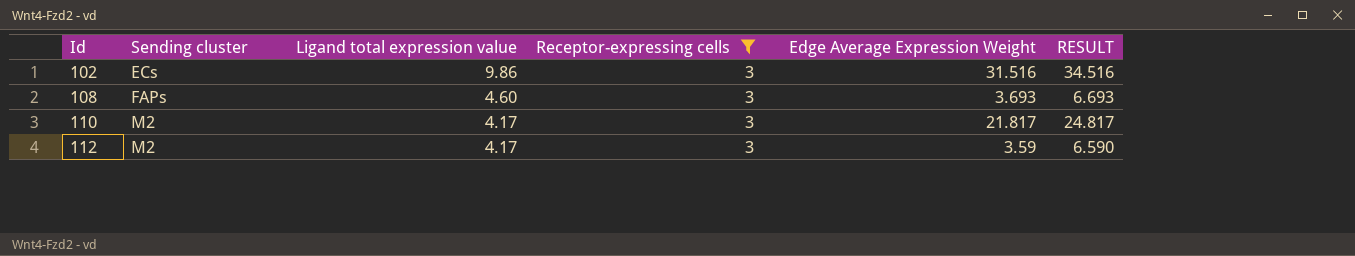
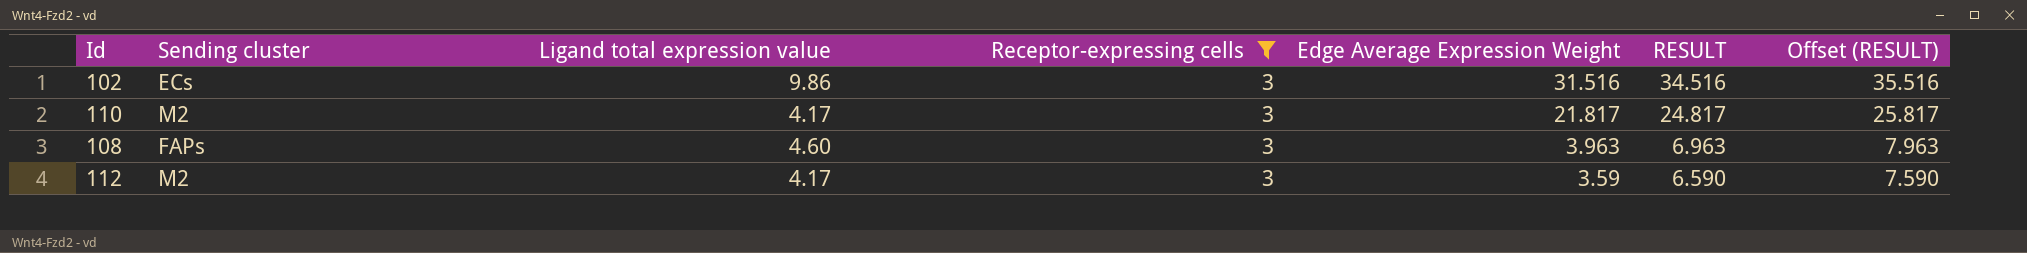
row order: Id ascending -> Edge Average Expression Weight descending
column Offset (RESULT) | formula: none -> [RESULT] + 1
108 | Edge Average Expression Weight: 3.693 -> 3.963
108 | RESULT: 6.693 -> 6.963

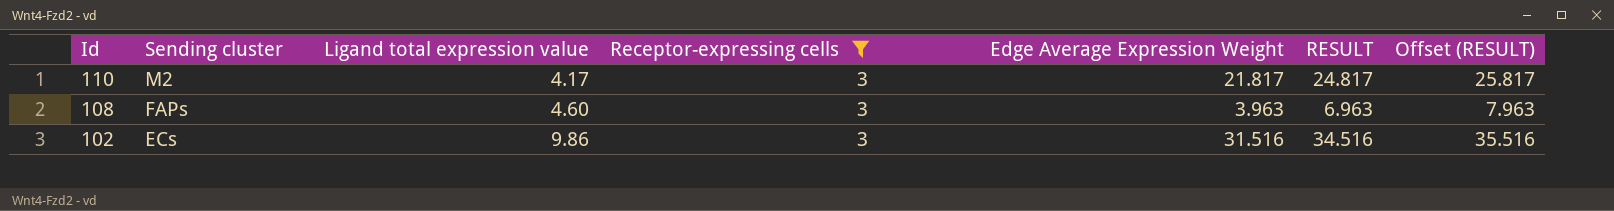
row order: Edge Average Expression Weight descending -> Id descending
row 112: M2 | 4.17 | 3 | 3.59 | 6.590 | 7.590 -> none

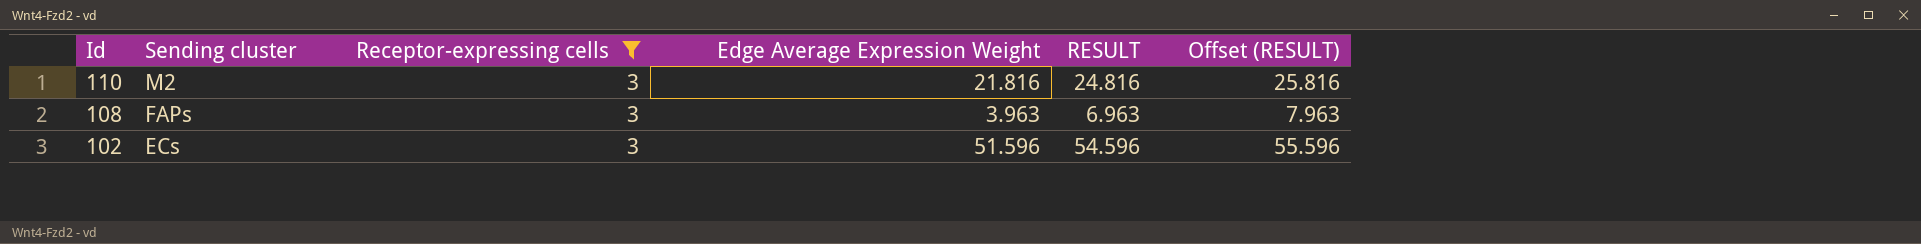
column Ligand total expression value | position: 3 -> none
110 | Edge Average Expression Weight: 21.817 -> 21.816
110 | RESULT: 24.817 -> 24.816
110 | Offset (RESULT): 25.817 -> 25.816
102 | Edge Average Expression Weight: 31.516 -> 51.596
102 | RESULT: 34.516 -> 54.596
102 | Offset (RESULT): 35.516 -> 55.596

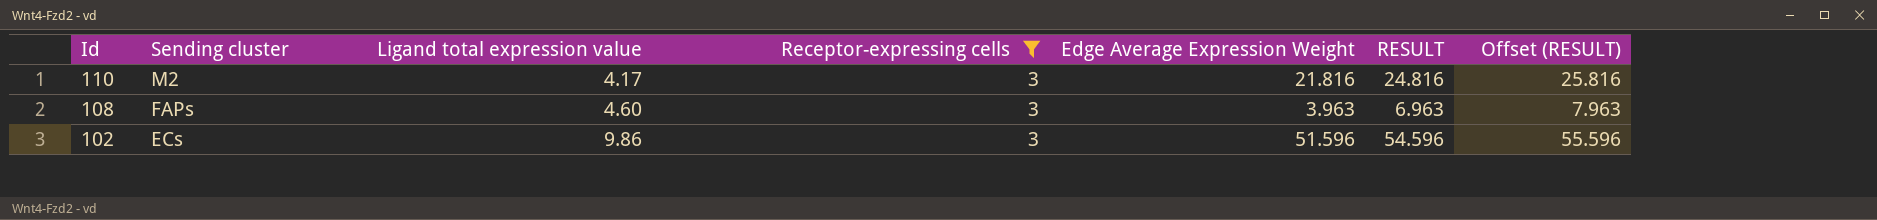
column Ligand total expression value | position: none -> 3

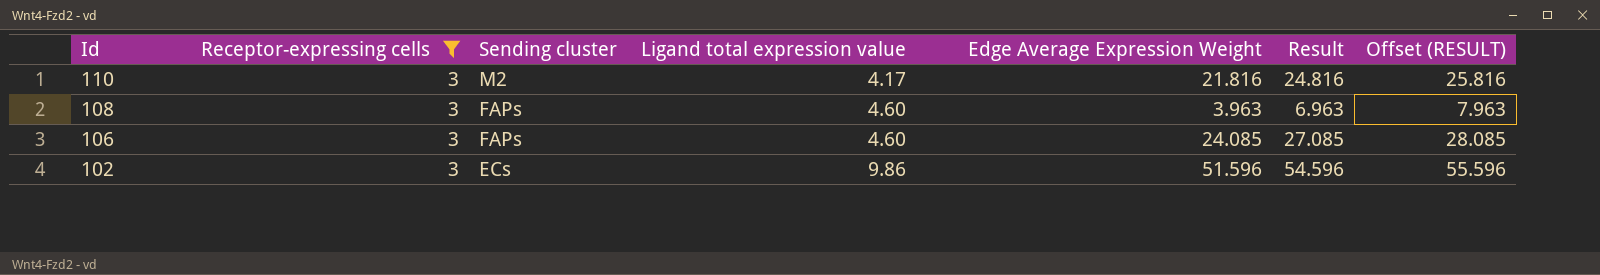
column Receptor-expressing cells | position: 4 -> 2
column name: RESULT -> Result
row 106: none -> 3 | FAPs | 4.60 | 24.085 | 27.085 | 28.085

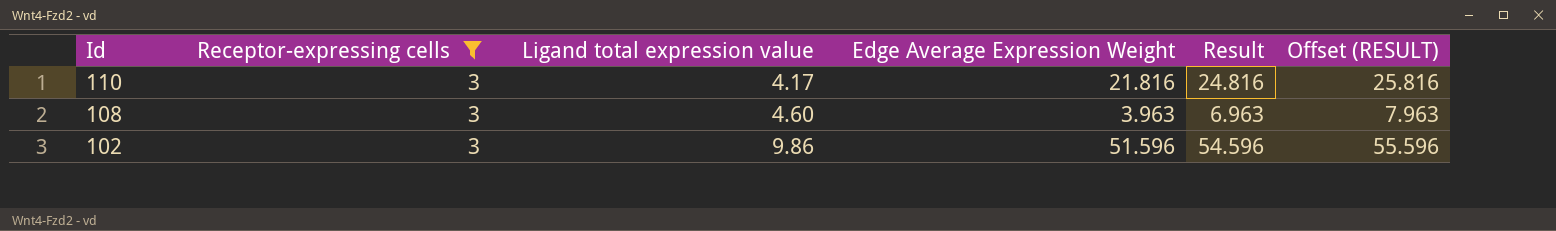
column Sending cluster | position: 3 -> none
row 106: 3 | FAPs | 4.60 | 24.085 | 27.085 | 28.085 -> none

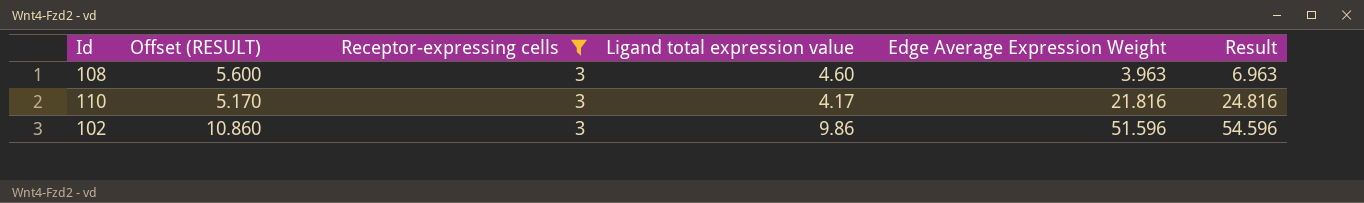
row order: Id descending -> Edge Average Expression Weight ascending
column Offset (RESULT) | formula: [Result] + 1 -> [Ligand total expression value] + 1
column Offset (RESULT) | position: 6 -> 2

